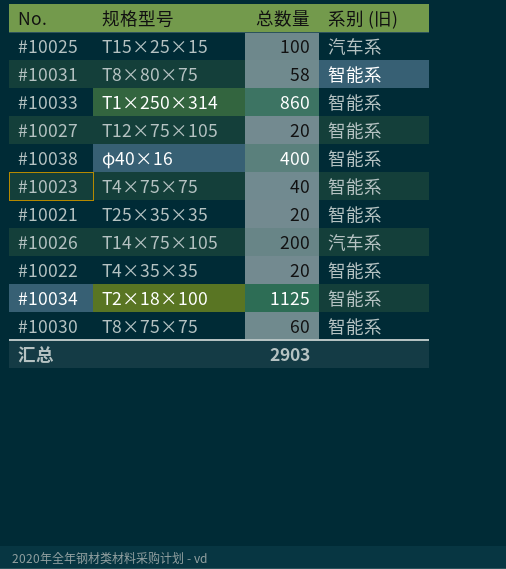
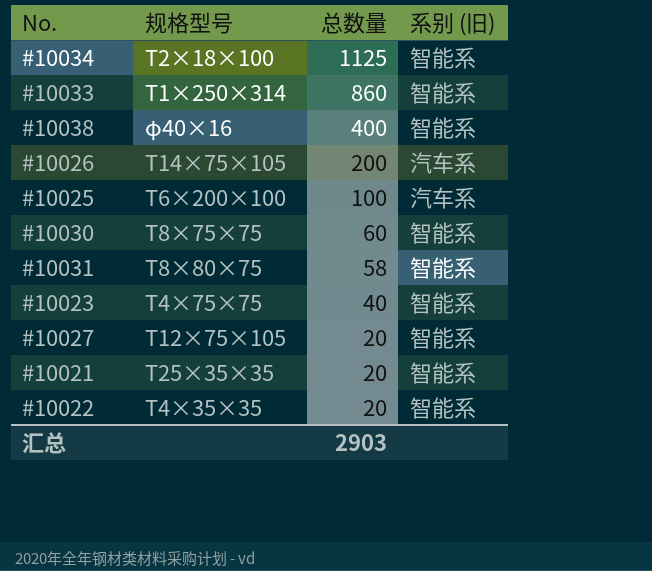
row order: none -> 总数量 descending
#10025 | 规格型号: T15×25×15 -> T6×200×100

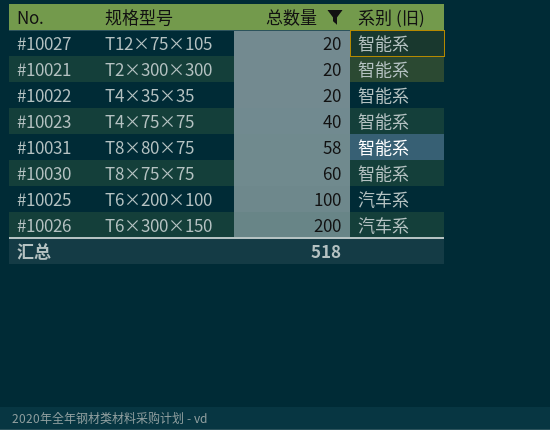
filter: none -> 总数量 <= 200
row order: 总数量 descending -> 总数量 ascending
#10021 | 规格型号: T25×35×35 -> T2×300×300
#10026 | 规格型号: T14×75×105 -> T6×300×150
汇总 | 总数量: 2903 -> 518

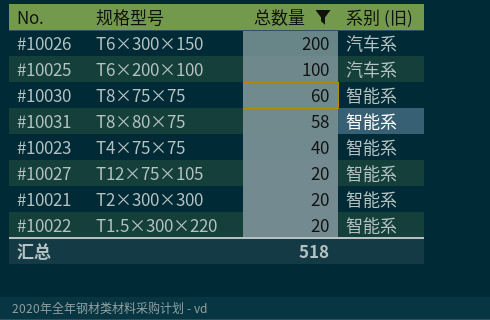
row order: 总数量 ascending -> 总数量 descending
#10022 | 规格型号: T4×35×35 -> T1.5×300×220

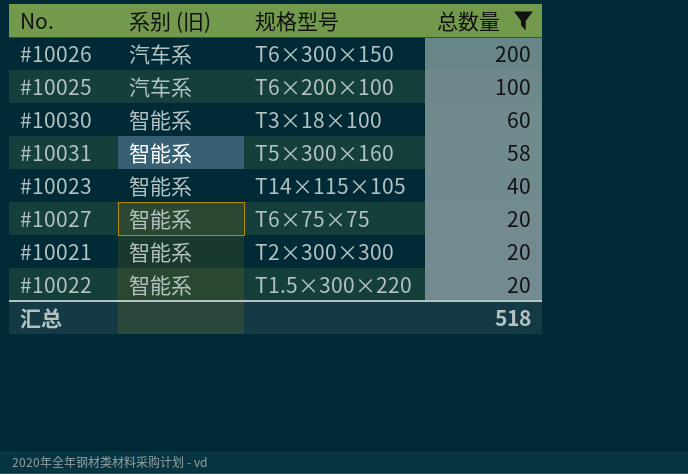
column 系别 (旧) | position: 4 -> 2
#10030 | 规格型号: T8×75×75 -> T3×18×100
#10031 | 规格型号: T8×80×75 -> T5×300×160
#10023 | 规格型号: T4×75×75 -> T14×115×105
#10027 | 规格型号: T12×75×105 -> T6×75×75

